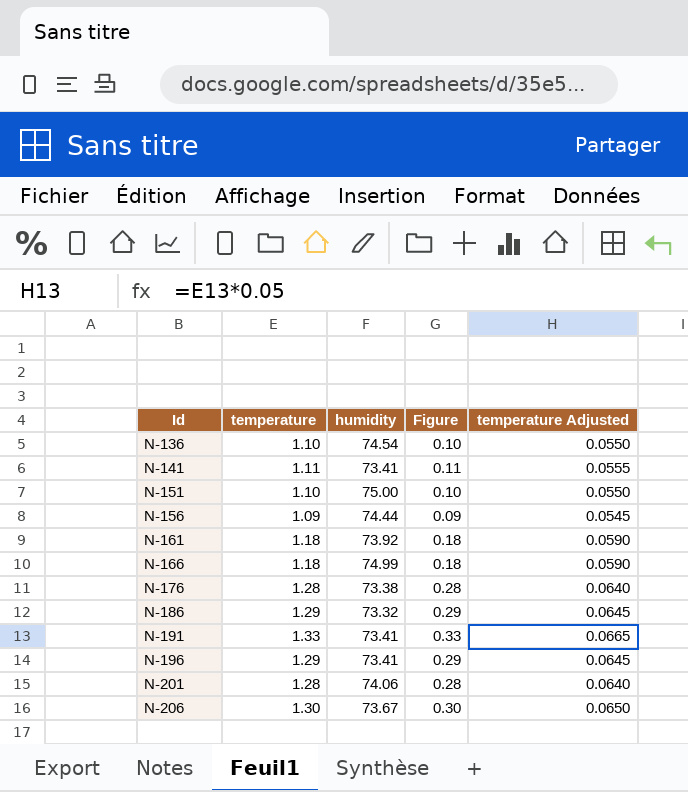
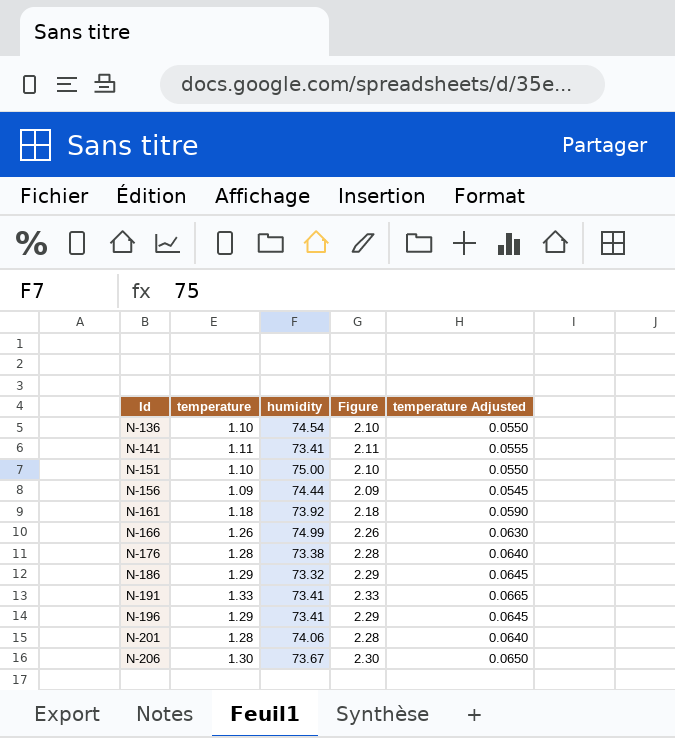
column Figure | formula: [temperature] - 1 -> [temperature] + 1
N-166 | temperature: 1.18 -> 1.26
N-166 | temperature Adjusted: 0.0590 -> 0.0630

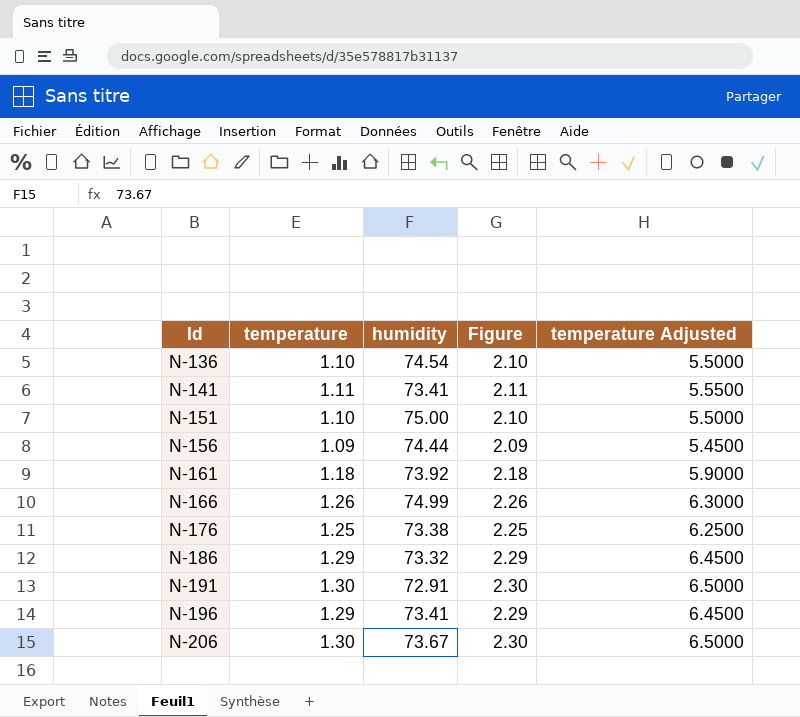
column temperature Adjusted | formula: [temperature] * 0.05 -> [temperature] * 5
row N-201: 1.28 | 74.06 | 2.28 | 0.0640 -> none
N-176 | temperature: 1.28 -> 1.25
N-176 | Figure: 2.28 -> 2.25
N-191 | temperature: 1.33 -> 1.30
N-191 | humidity: 73.41 -> 72.91
N-191 | Figure: 2.33 -> 2.30

